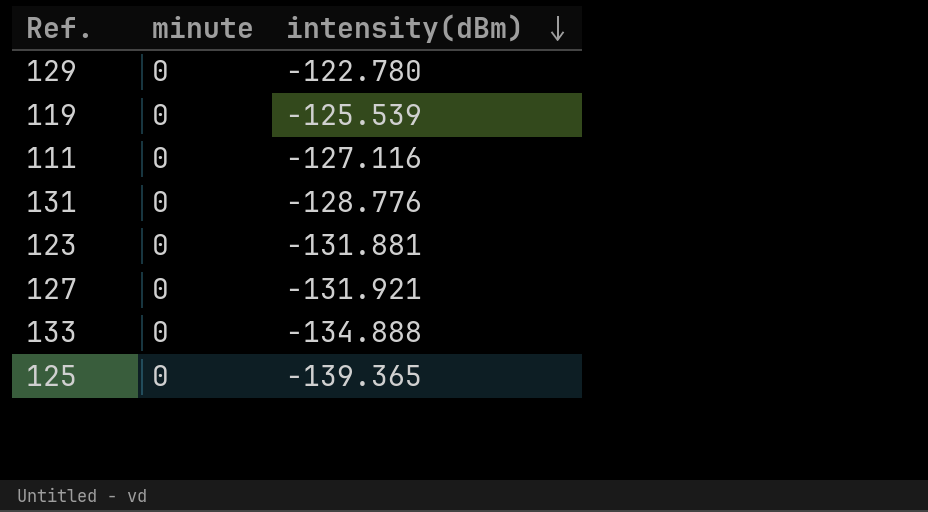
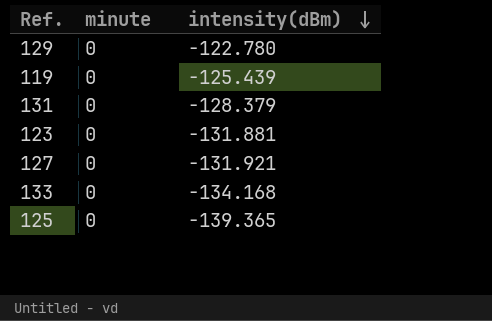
row 111: 0 | -127.116 -> none
119 | intensity(dBm): -125.539 -> -125.439
131 | intensity(dBm): -128.776 -> -128.379
133 | intensity(dBm): -134.888 -> -134.168

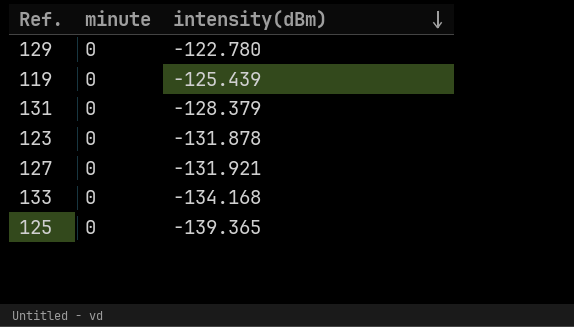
123 | intensity(dBm): -131.881 -> -131.878

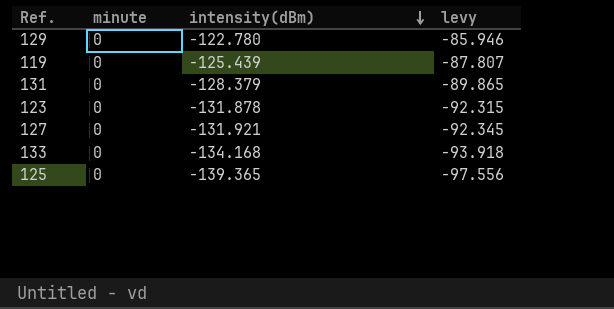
column levy | formula: none -> [intensity(dBm)] * 0.7

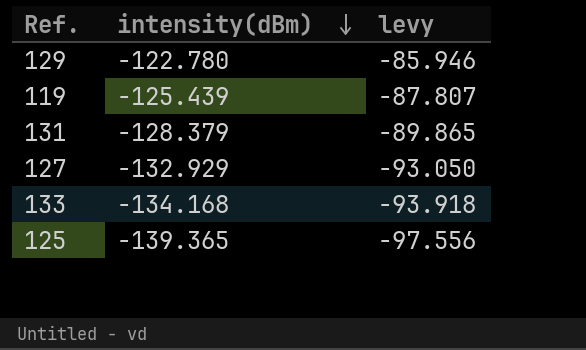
column minute | position: 2 -> none
row 123: 0 | -131.878 | -92.315 -> none
127 | intensity(dBm): -131.921 -> -132.929
127 | levy: -92.345 -> -93.050

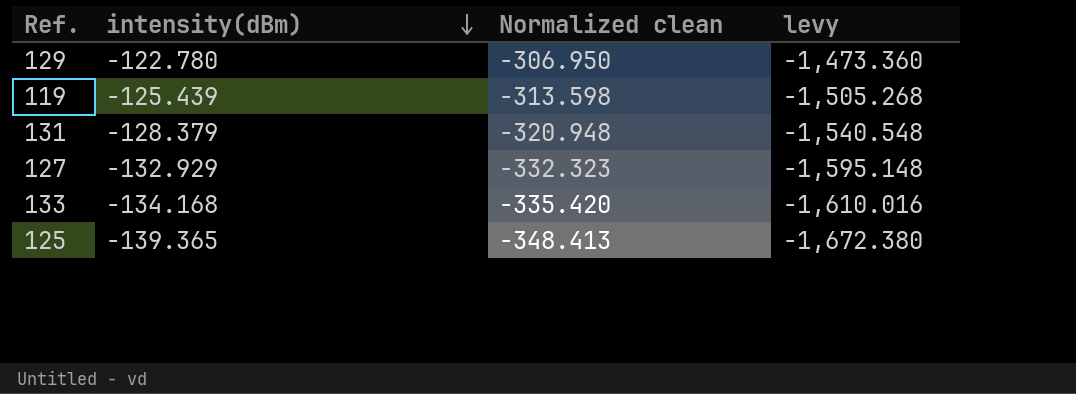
column Normalized clean | formula: none -> [intensity(dBm)] * 2.5
column levy | formula: [intensity(dBm)] * 0.7 -> [intensity(dBm)] * 12

